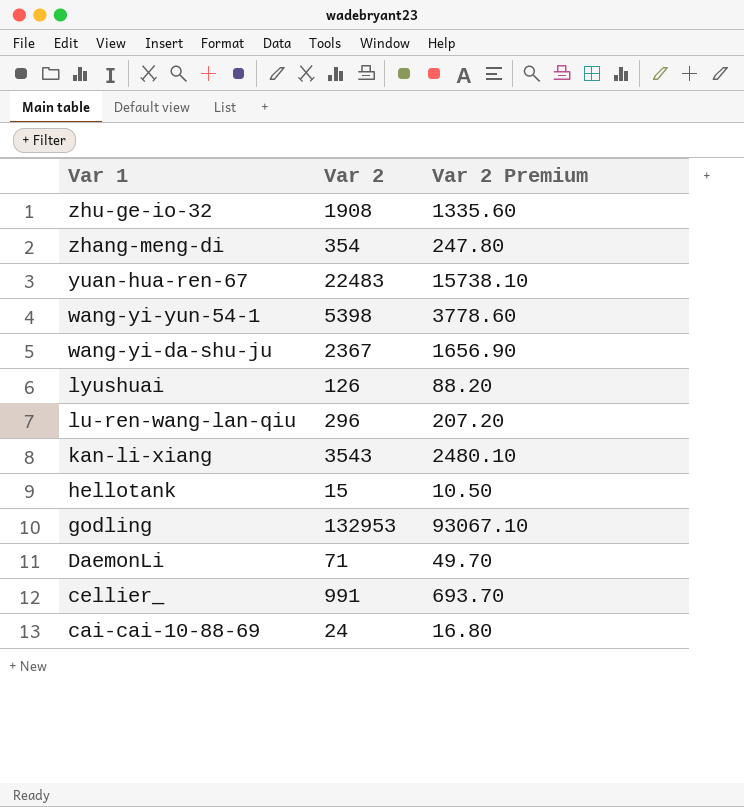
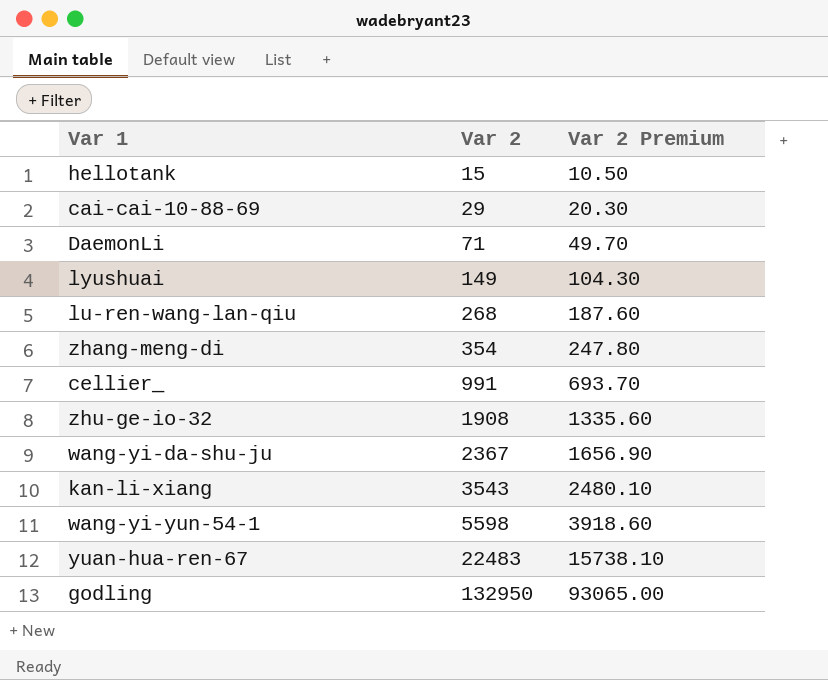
row order: Var 1 descending -> Var 2 ascending
cai-cai-10-88-69 | Var 2: 24 -> 29
cai-cai-10-88-69 | Var 2 Premium: 16.80 -> 20.30
lyushuai | Var 2: 126 -> 149
lyushuai | Var 2 Premium: 88.20 -> 104.30
lu-ren-wang-lan-qiu | Var 2: 296 -> 268
lu-ren-wang-lan-qiu | Var 2 Premium: 207.20 -> 187.60
wang-yi-yun-54-1 | Var 2: 5398 -> 5598
wang-yi-yun-54-1 | Var 2 Premium: 3778.60 -> 3918.60
godling | Var 2: 132953 -> 132950
godling | Var 2 Premium: 93067.10 -> 93065.00

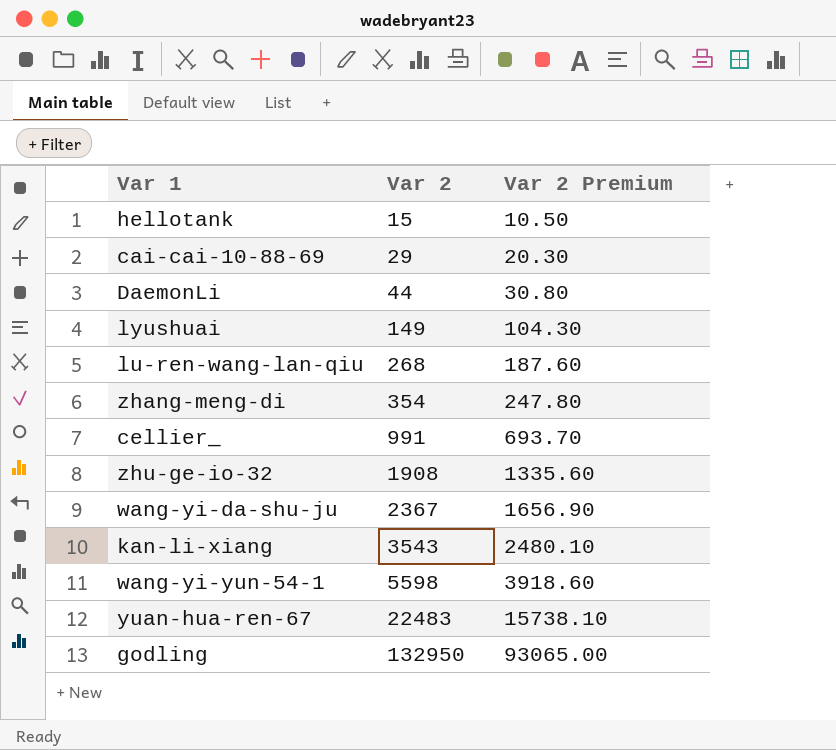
DaemonLi | Var 2: 71 -> 44
DaemonLi | Var 2 Premium: 49.70 -> 30.80

